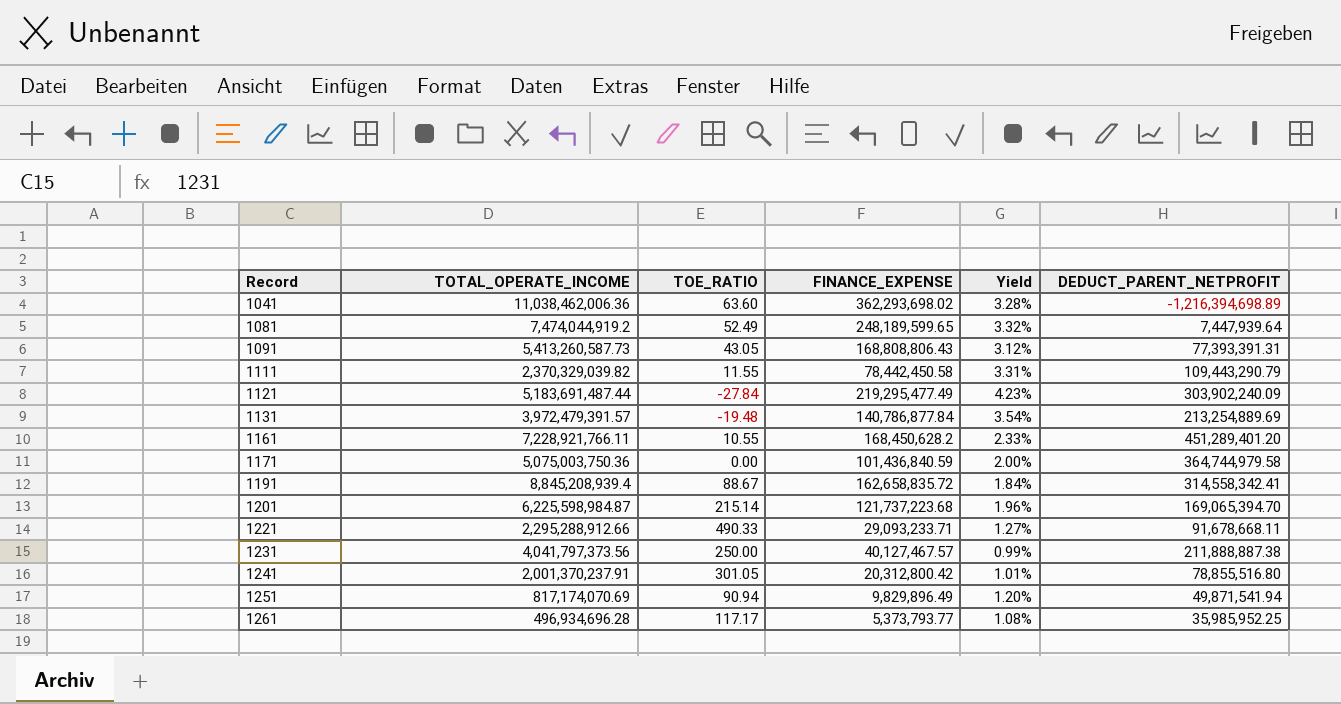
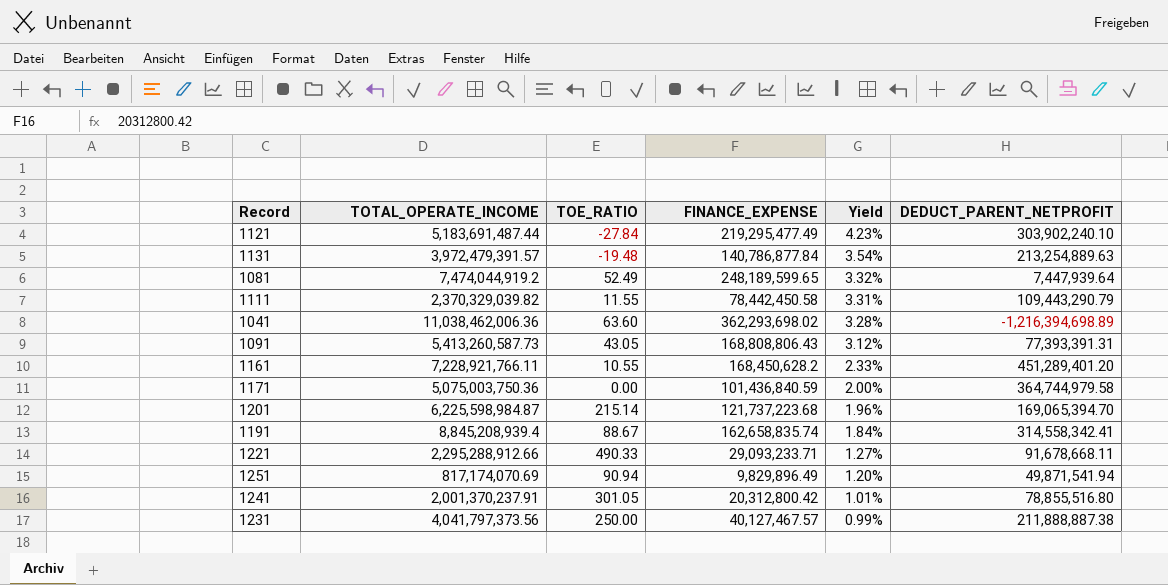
row order: Record ascending -> Yield descending
row 1261: 496,934,696.28 | 117.17 | 5,373,793.77 | 1.08% | 35,985,952.25 -> none
1121 | DEDUCT_PARENT_NETPROFIT: 303,902,240.09 -> 303,902,240.10
1131 | DEDUCT_PARENT_NETPROFIT: 213,254,889.69 -> 213,254,889.63
1191 | FINANCE_EXPENSE: 162,658,835.72 -> 162,658,835.74

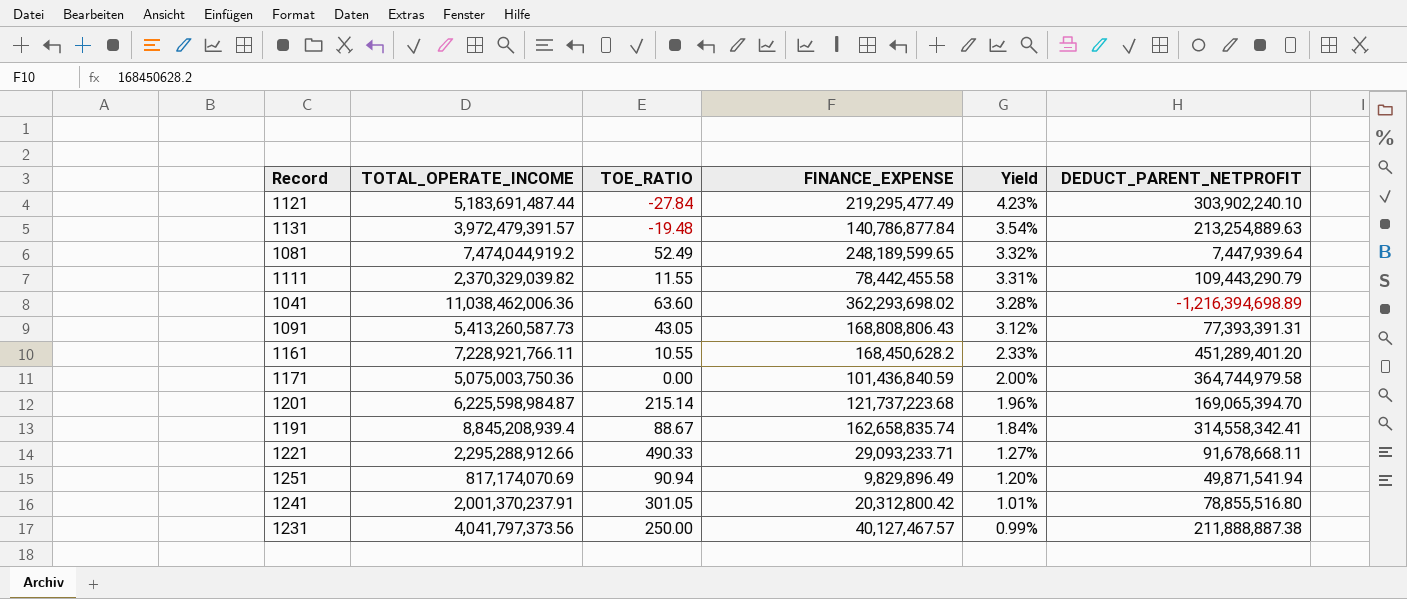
1111 | FINANCE_EXPENSE: 78,442,450.58 -> 78,442,455.58

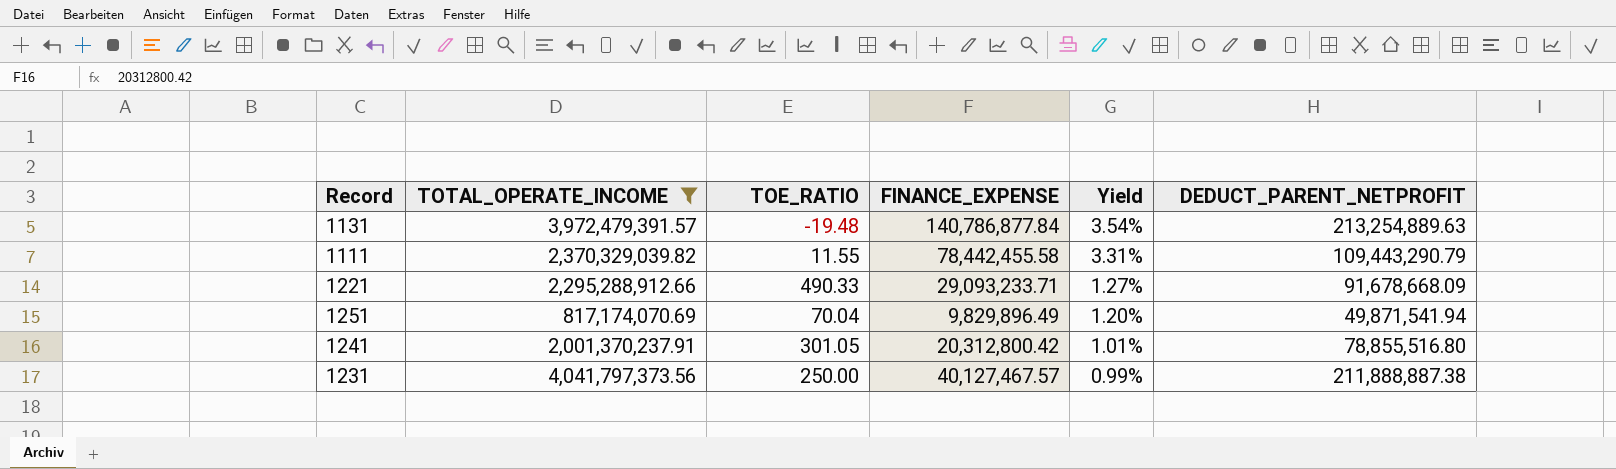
filter: none -> TOTAL_OPERATE_INCOME <= 4,041,797,373.56
1221 | DEDUCT_PARENT_NETPROFIT: 91,678,668.11 -> 91,678,668.09
1251 | TOE_RATIO: 90.94 -> 70.04

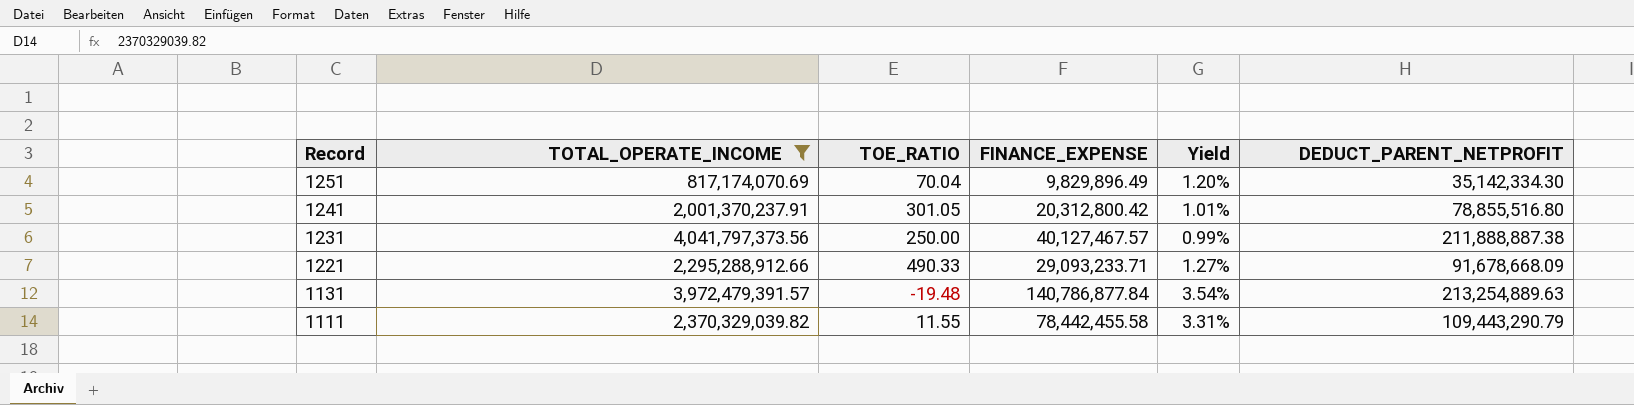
row order: Yield descending -> Record descending
1251 | DEDUCT_PARENT_NETPROFIT: 49,871,541.94 -> 35,142,334.30

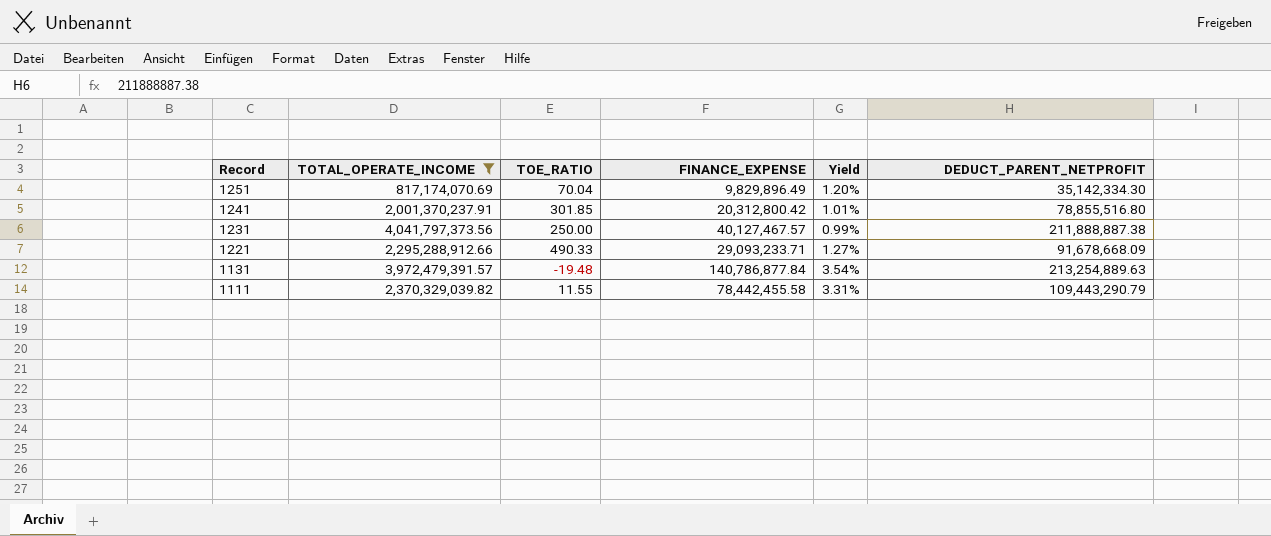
1241 | TOE_RATIO: 301.05 -> 301.85

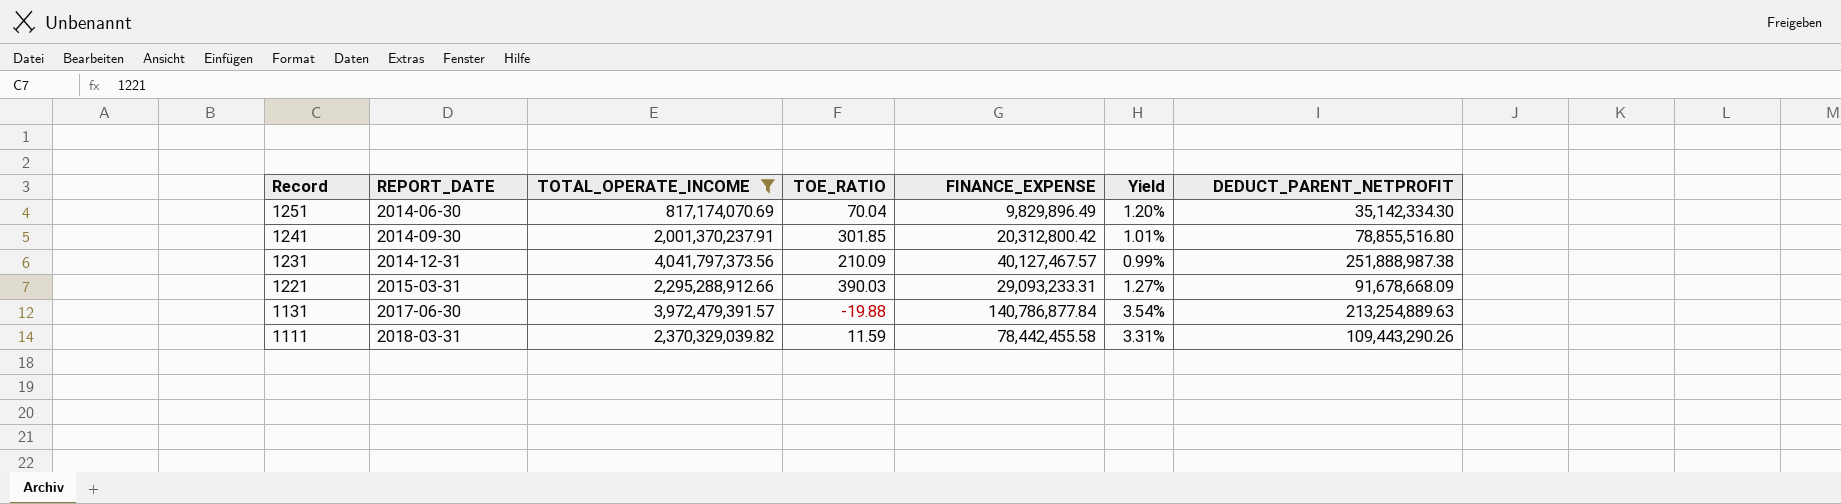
column REPORT_DATE | position: none -> 2
1231 | TOE_RATIO: 250.00 -> 210.09
1231 | DEDUCT_PARENT_NETPROFIT: 211,888,887.38 -> 251,888,987.38
1221 | TOE_RATIO: 490.33 -> 390.03
1221 | FINANCE_EXPENSE: 29,093,233.71 -> 29,093,233.31
1131 | TOE_RATIO: -19.48 -> -19.88
1111 | TOE_RATIO: 11.55 -> 11.59
1111 | DEDUCT_PARENT_NETPROFIT: 109,443,290.79 -> 109,443,290.26

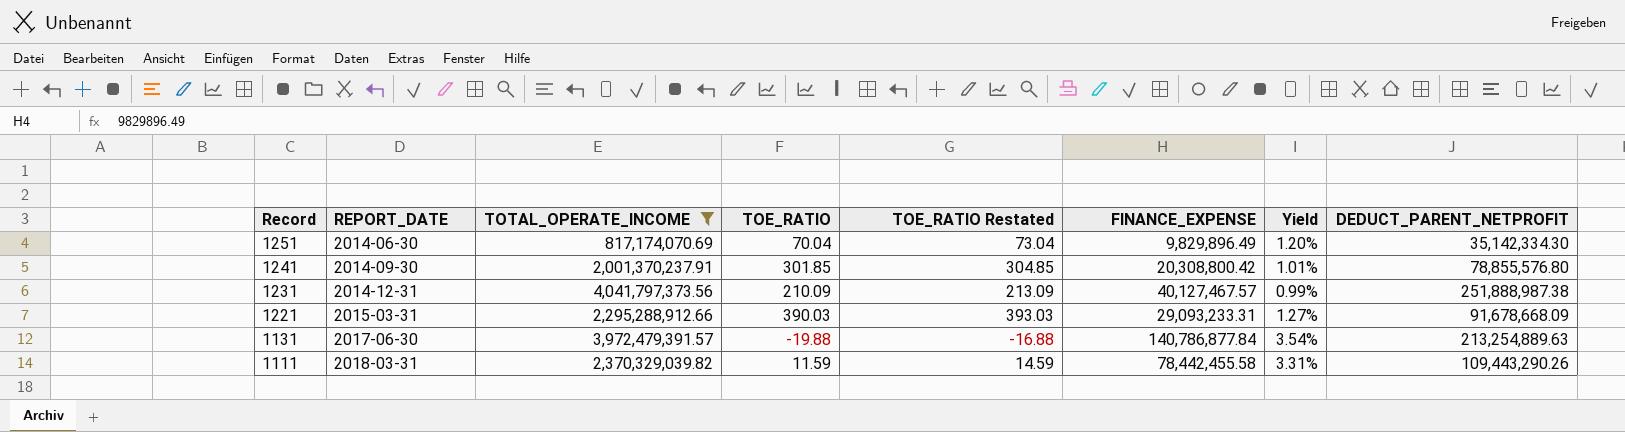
column TOE_RATIO Restated | formula: none -> [TOE_RATIO] + 3
1241 | FINANCE_EXPENSE: 20,312,800.42 -> 20,308,800.42
1241 | DEDUCT_PARENT_NETPROFIT: 78,855,516.80 -> 78,855,576.80

